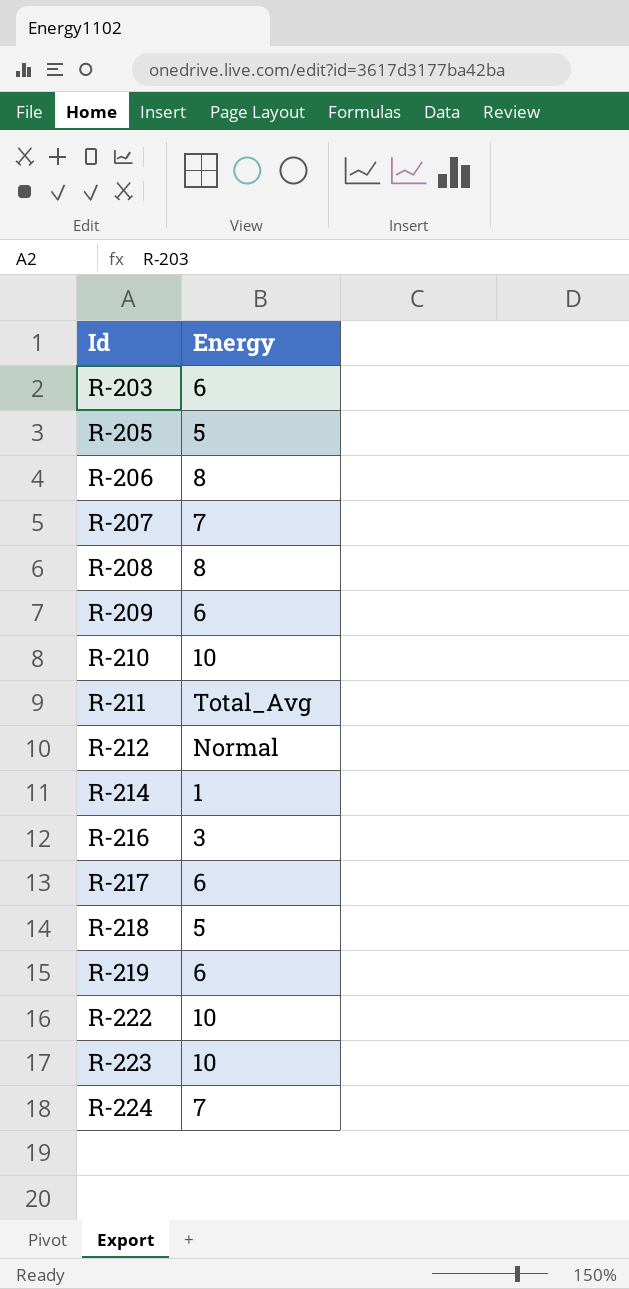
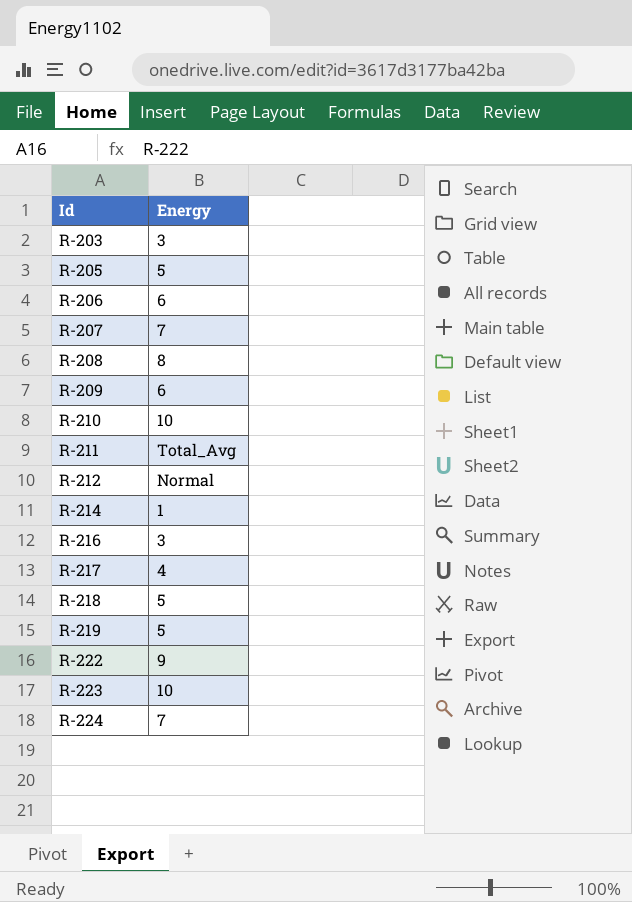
R-203 | Energy: 6 -> 3
R-206 | Energy: 8 -> 6
R-217 | Energy: 6 -> 4
R-219 | Energy: 6 -> 5
R-222 | Energy: 10 -> 9

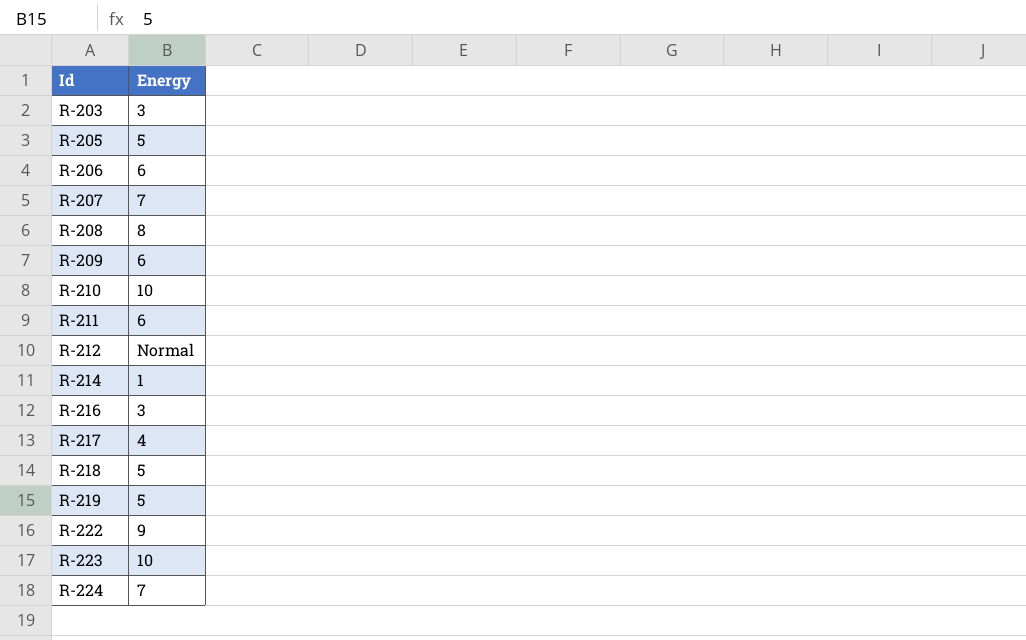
R-211 | Energy: Total_Avg -> 6

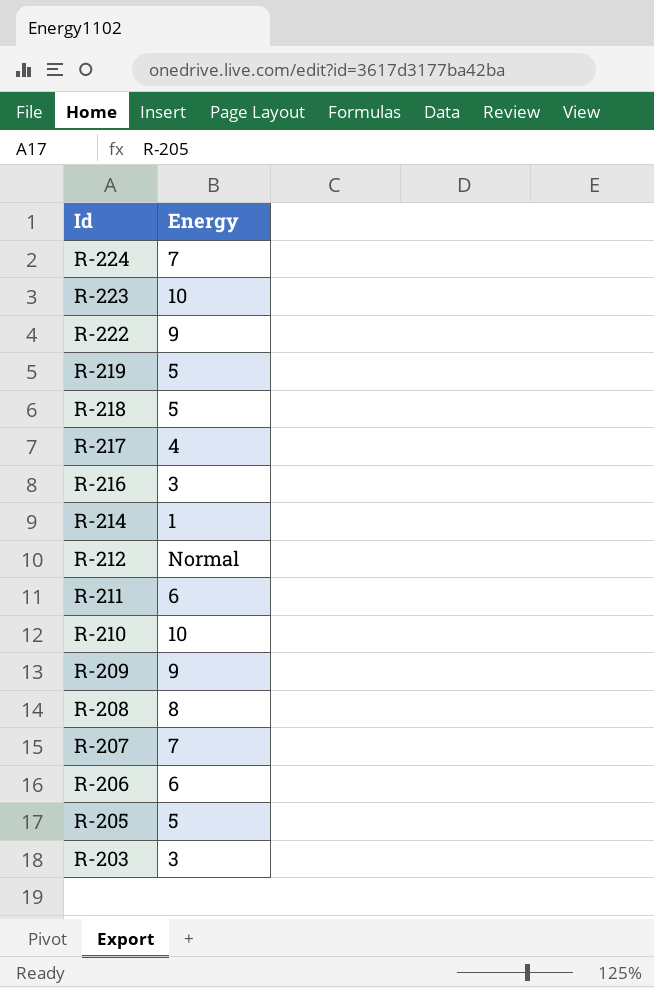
row order: Id ascending -> Id descending
R-209 | Energy: 6 -> 9

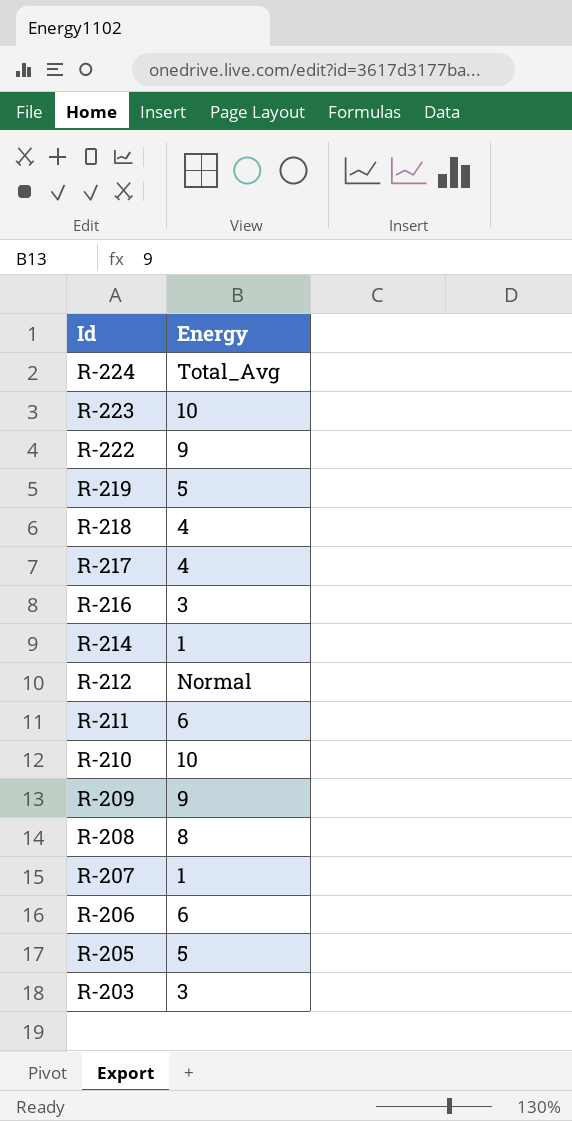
R-224 | Energy: 7 -> Total_Avg
R-218 | Energy: 5 -> 4
R-207 | Energy: 7 -> 1

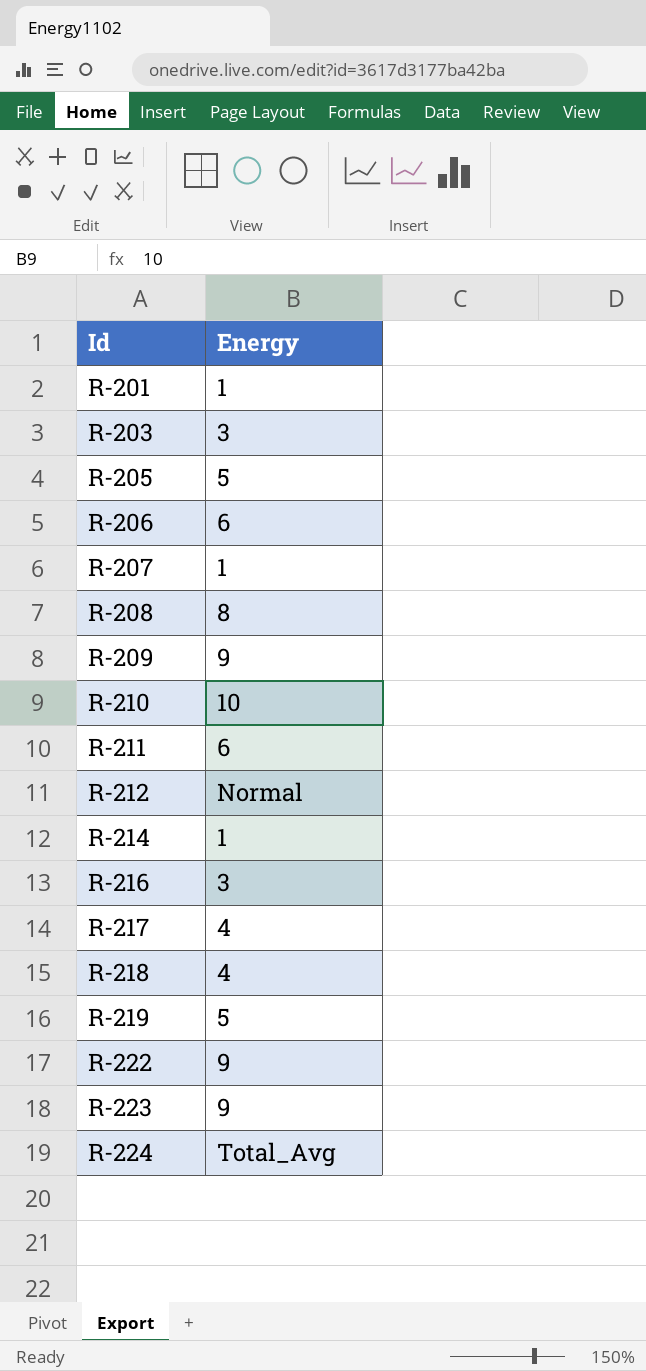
row order: Id descending -> Id ascending
row R-201: none -> 1
R-223 | Energy: 10 -> 9

